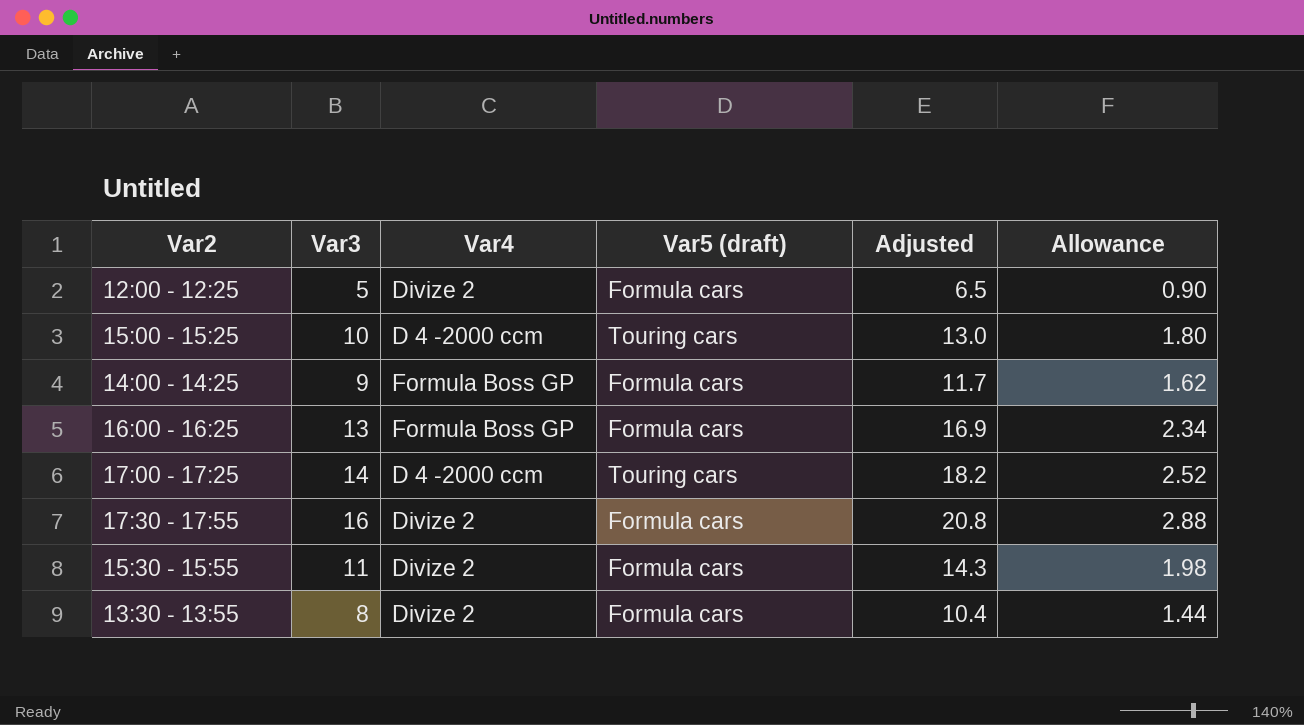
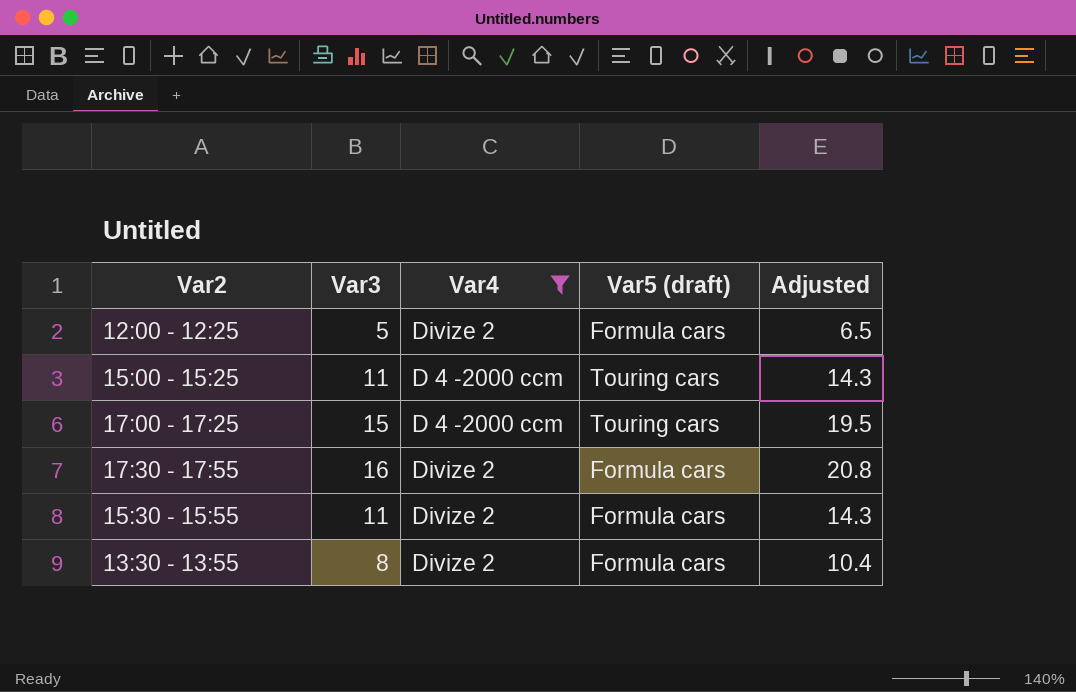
filter: none -> Var4 != Formula Boss GP
column Allowance | formula: [Var3] * 0.18 -> none
15:00 - 15:25 | Var3: 10 -> 11
15:00 - 15:25 | Adjusted: 13.0 -> 14.3
17:00 - 17:25 | Var3: 14 -> 15
17:00 - 17:25 | Adjusted: 18.2 -> 19.5

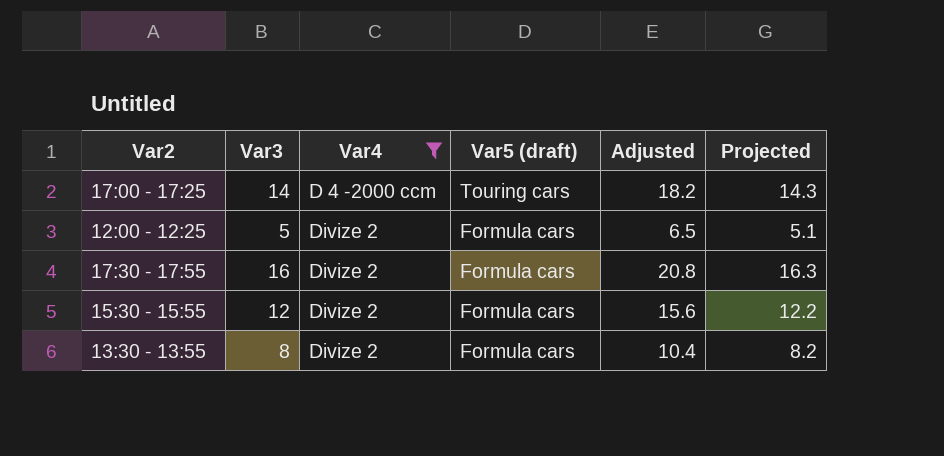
row order: none -> Var4 ascending
column Projected | formula: none -> [Var3] * 1.02
row 15:00 - 15:25: 11 | D 4 -2000 ccm | Touring cars | 14.3 -> none
17:00 - 17:25 | Var3: 15 -> 14
17:00 - 17:25 | Adjusted: 19.5 -> 18.2
15:30 - 15:55 | Var3: 11 -> 12
15:30 - 15:55 | Adjusted: 14.3 -> 15.6

